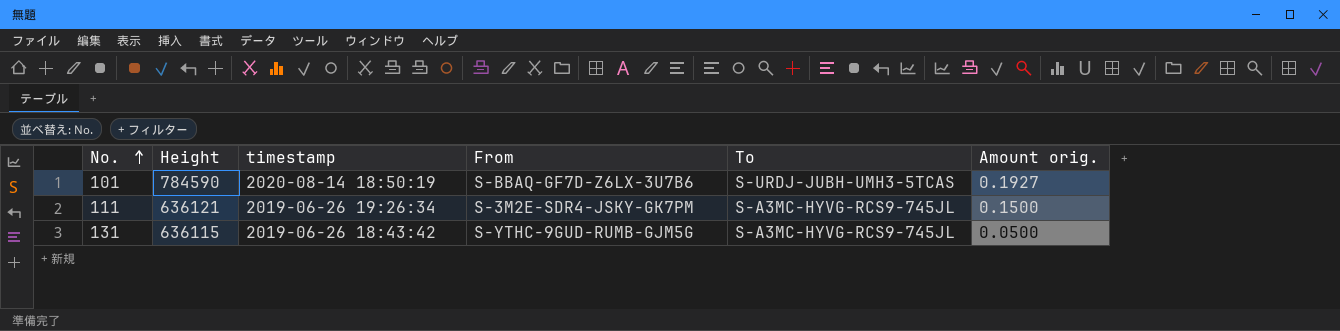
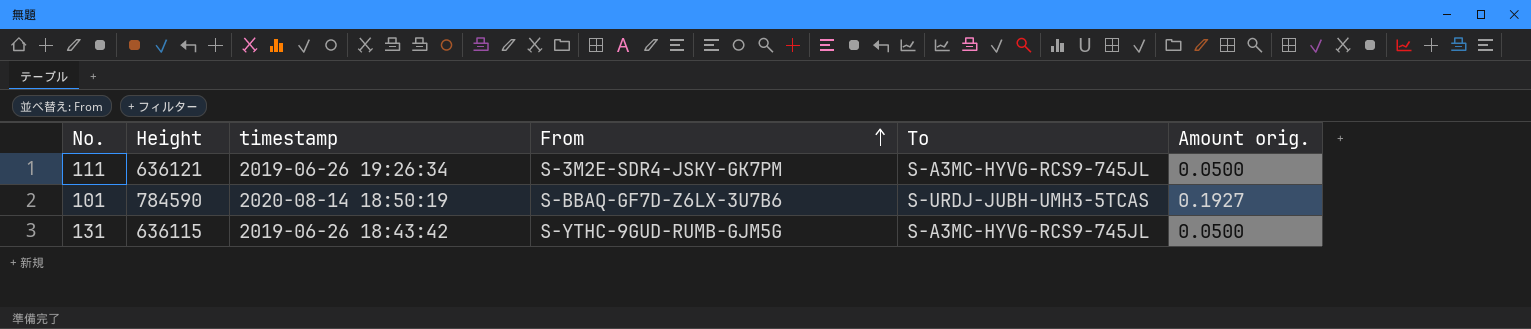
row order: No. ascending -> From ascending
111 | Amount orig.: 0.1500 -> 0.0500

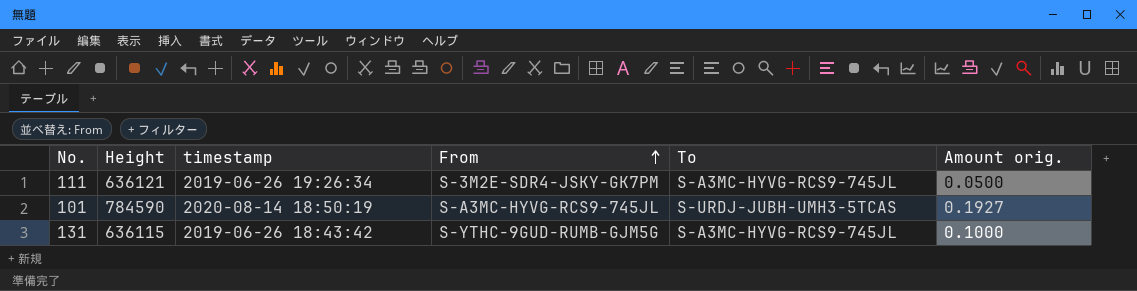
101 | From: S-BBAQ-GF7D-Z6LX-3U7B6 -> S-A3MC-HYVG-RCS9-745JL
131 | Amount orig.: 0.0500 -> 0.1000

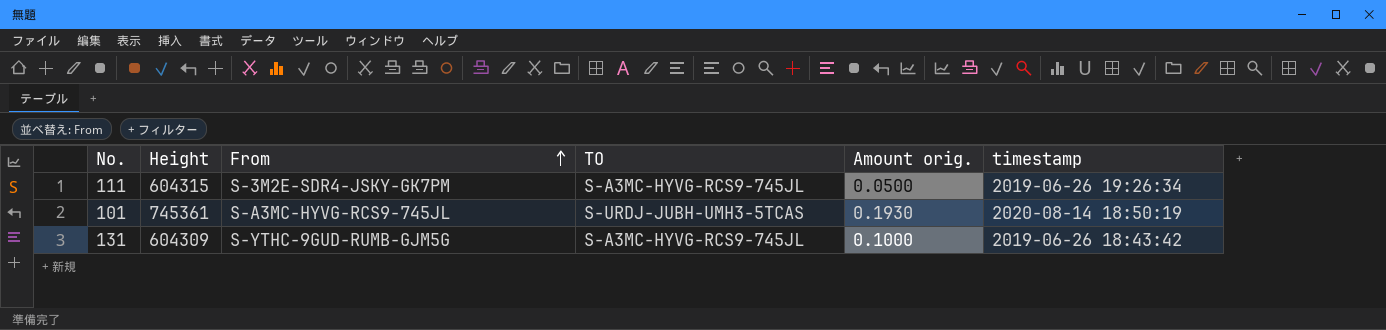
column name: To -> TO
column timestamp | position: 3 -> 6
111 | Height: 636121 -> 604315
101 | Height: 784590 -> 745361
101 | Amount orig.: 0.1927 -> 0.1930
131 | Height: 636115 -> 604309

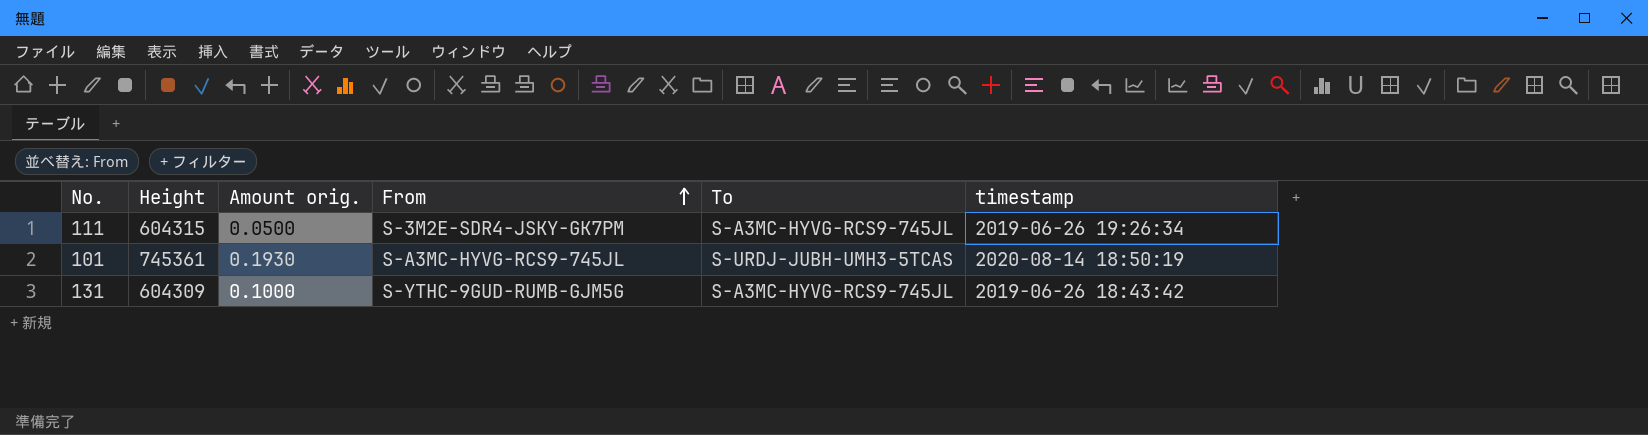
column Amount orig. | position: 5 -> 3
column name: TO -> To

